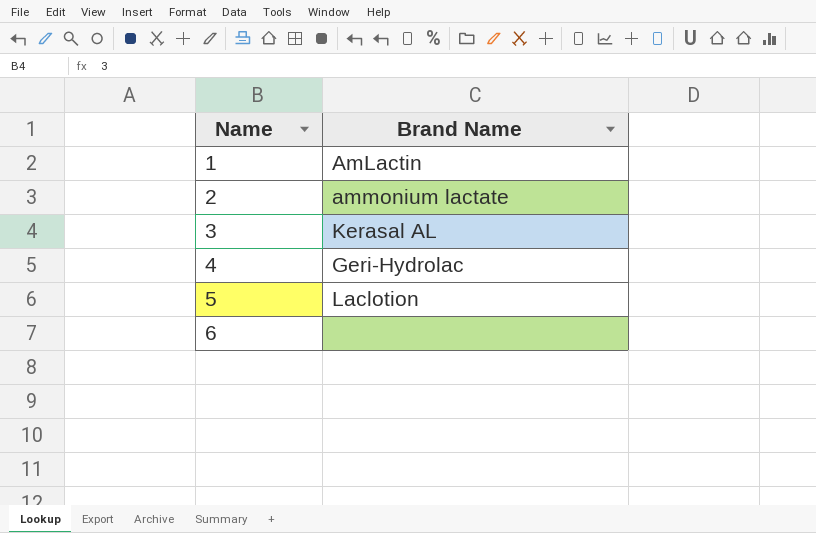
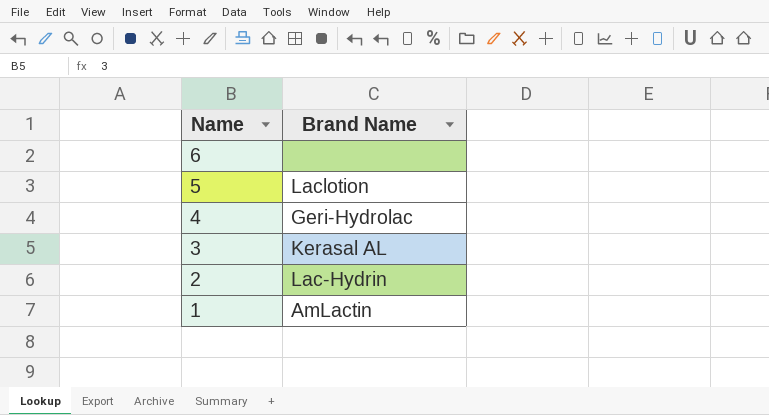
row order: Name ascending -> Name descending
2 | Brand Name: ammonium lactate -> Lac-Hydrin

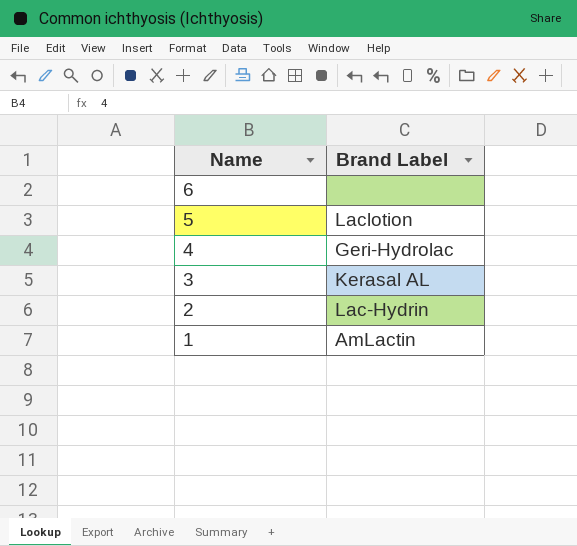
column name: Brand Name -> Brand Label

